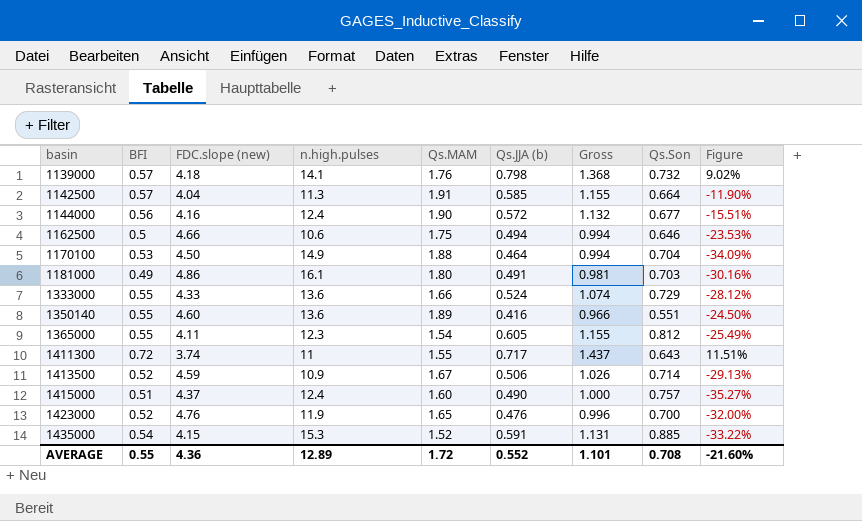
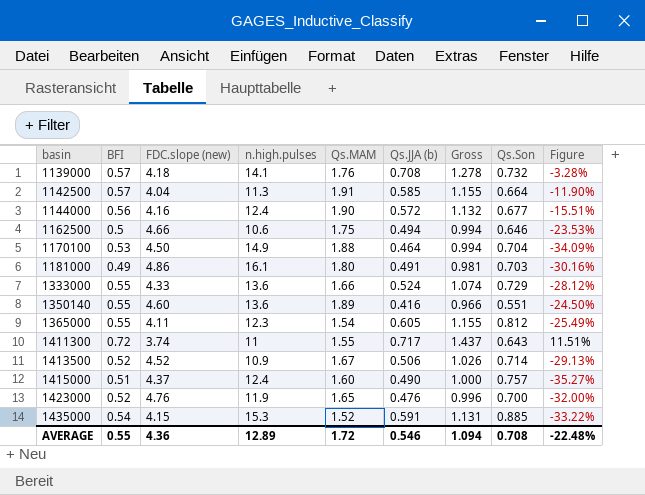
1139000 | Qs.JJA (b): 0.798 -> 0.708
1139000 | Gross: 1.368 -> 1.278
1139000 | Figure: 9.02% -> -3.28%
1413500 | FDC.slope (new): 4.59 -> 4.52
AVERAGE | Qs.JJA (b): 0.552 -> 0.546
AVERAGE | Gross: 1.101 -> 1.094
AVERAGE | Figure: -21.60% -> -22.48%

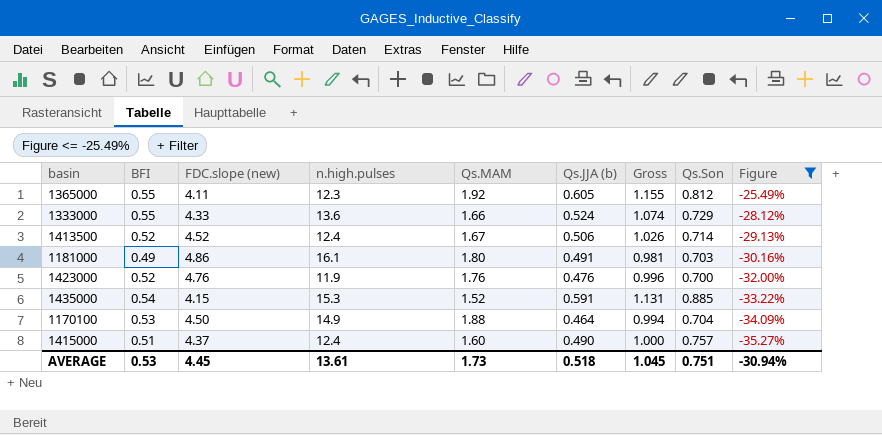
filter: none -> Figure <= -25.49%
row order: basin ascending -> Figure descending
1365000 | Qs.MAM: 1.54 -> 1.92
1413500 | n.high.pulses: 10.9 -> 12.4
1423000 | Qs.MAM: 1.65 -> 1.76
AVERAGE | BFI: 0.55 -> 0.53
AVERAGE | FDC.slope (new): 4.36 -> 4.45
AVERAGE | n.high.pulses: 12.89 -> 13.61
AVERAGE | Qs.MAM: 1.72 -> 1.73
AVERAGE | Qs.JJA (b): 0.546 -> 0.518
AVERAGE | Gross: 1.094 -> 1.045
AVERAGE | Qs.Son: 0.708 -> 0.751
AVERAGE | Figure: -22.48% -> -30.94%

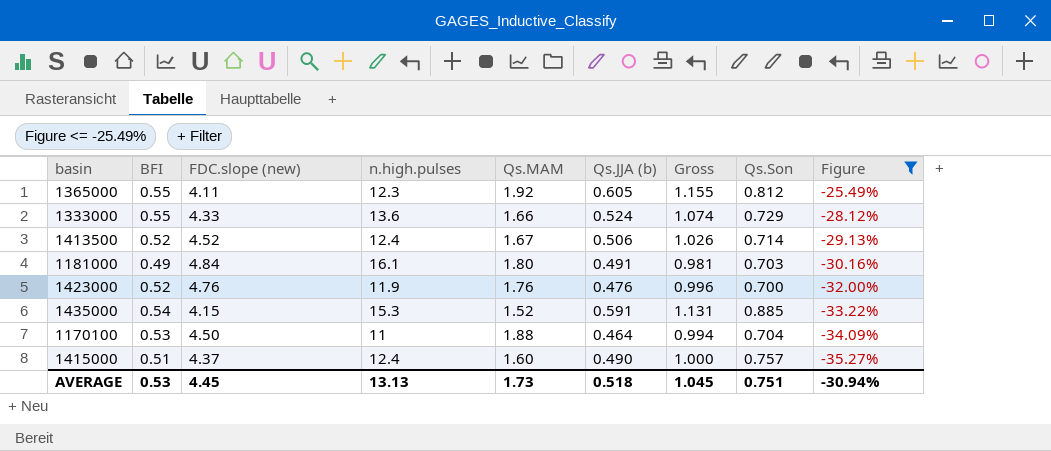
1181000 | FDC.slope (new): 4.86 -> 4.84
1170100 | n.high.pulses: 14.9 -> 11
AVERAGE | n.high.pulses: 13.61 -> 13.13

